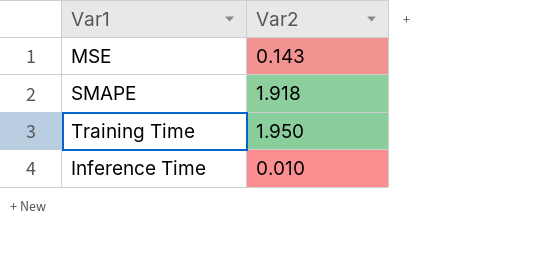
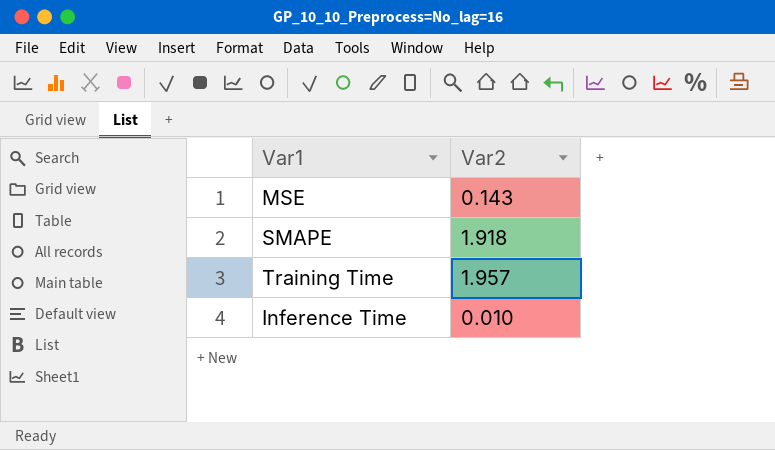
Training Time | Var2: 1.950 -> 1.957

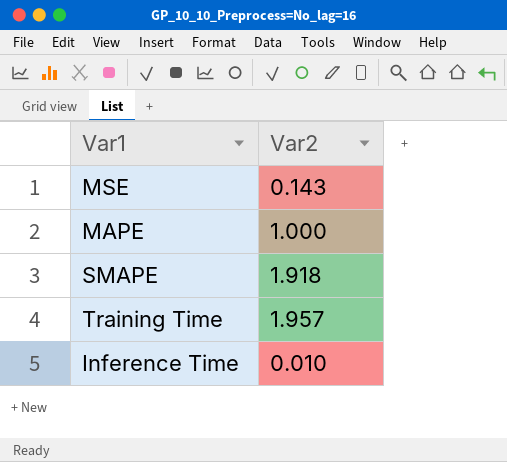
row MAPE: none -> 1.000

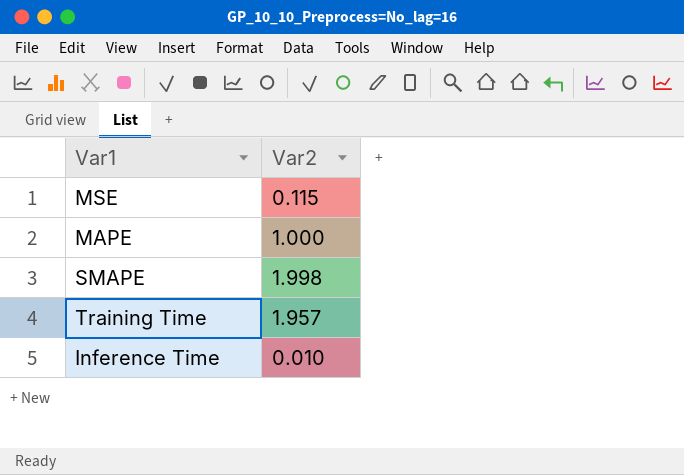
MSE | Var2: 0.143 -> 0.115
SMAPE | Var2: 1.918 -> 1.998

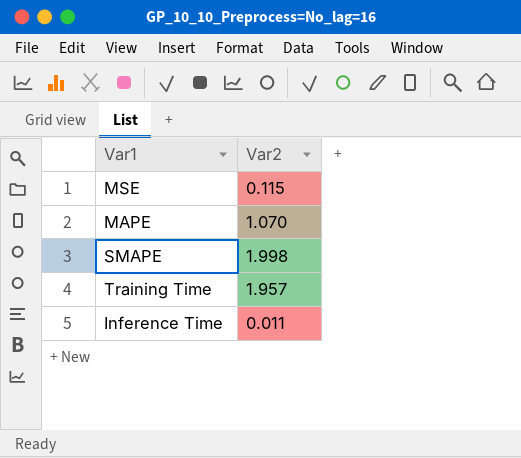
MAPE | Var2: 1.000 -> 1.070
Inference Time | Var2: 0.010 -> 0.011

